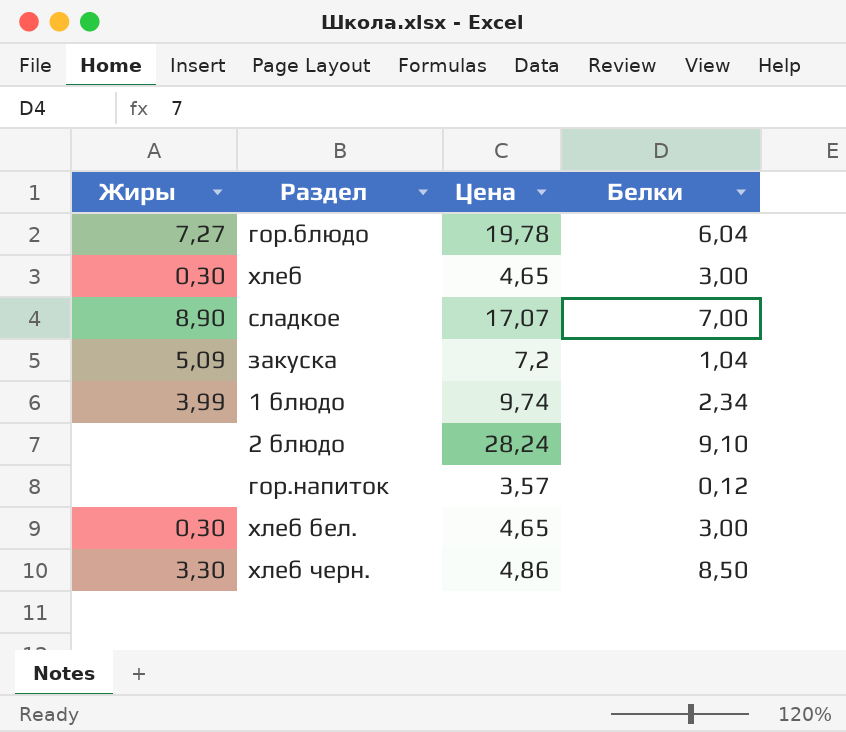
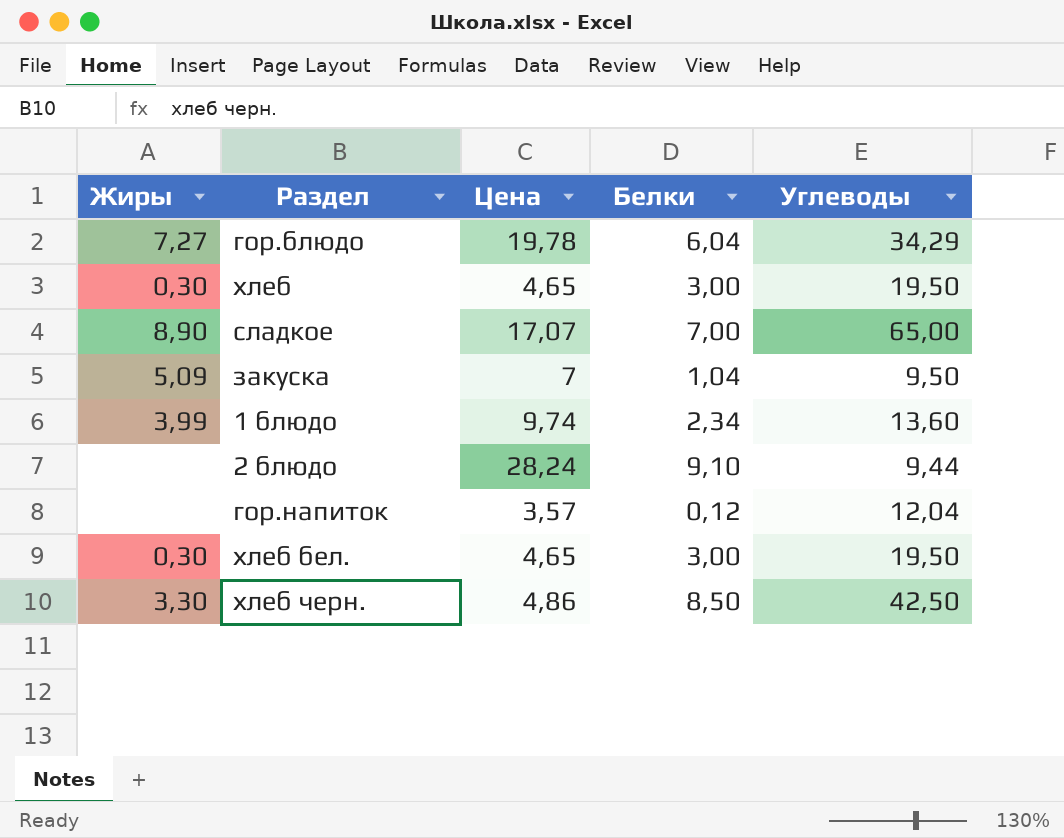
column Углеводы | position: none -> 5
закуска | Цена: 7,2 -> 7

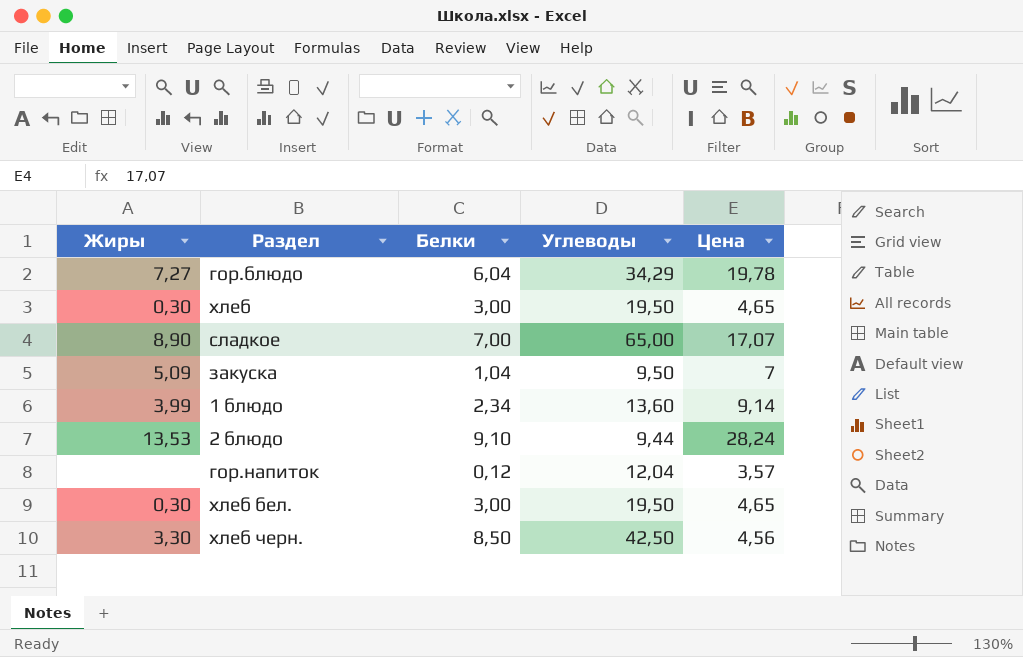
column Цена | position: 3 -> 5
1 блюдо | Цена: 9,74 -> 9,14
2 блюдо | Жиры: none -> 13,53
хлеб черн. | Цена: 4,86 -> 4,56

